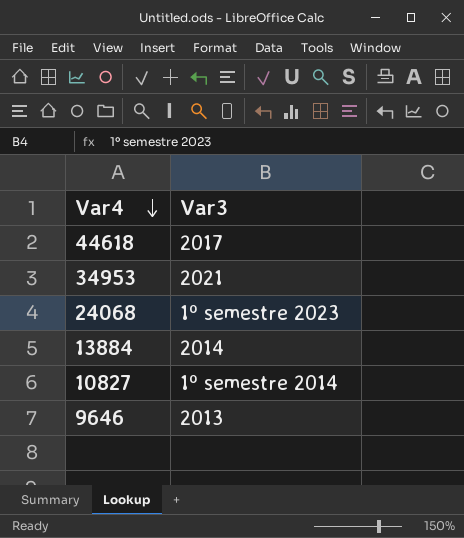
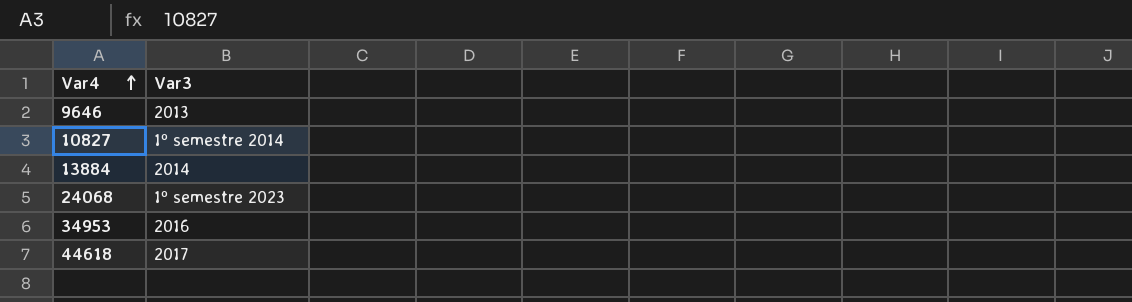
row order: Var4 descending -> Var4 ascending
34953 | Var3: 2021 -> 2016

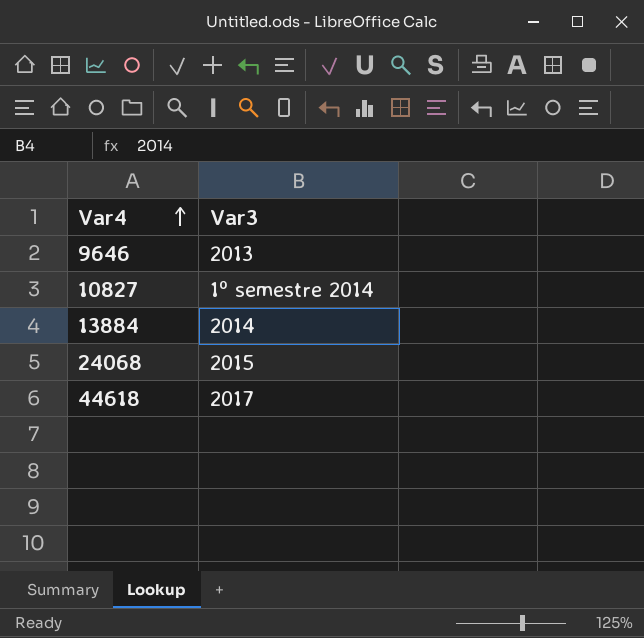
row 34953: 2016 -> none
24068 | Var3: 1º semestre 2023 -> 2015

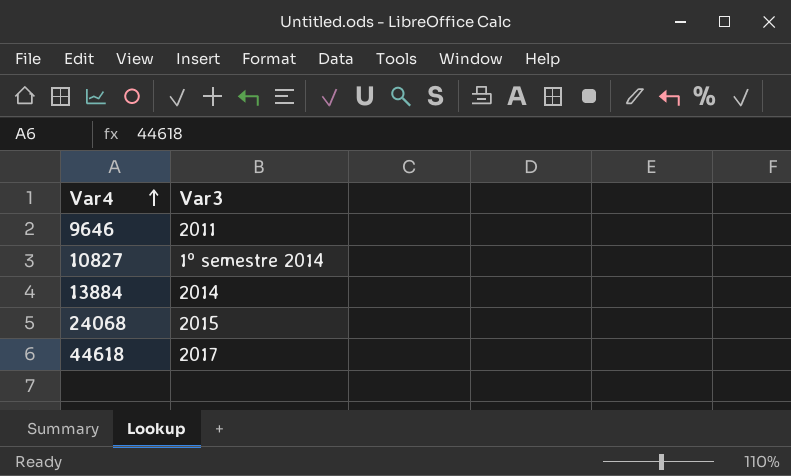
9646 | Var3: 2013 -> 2011

